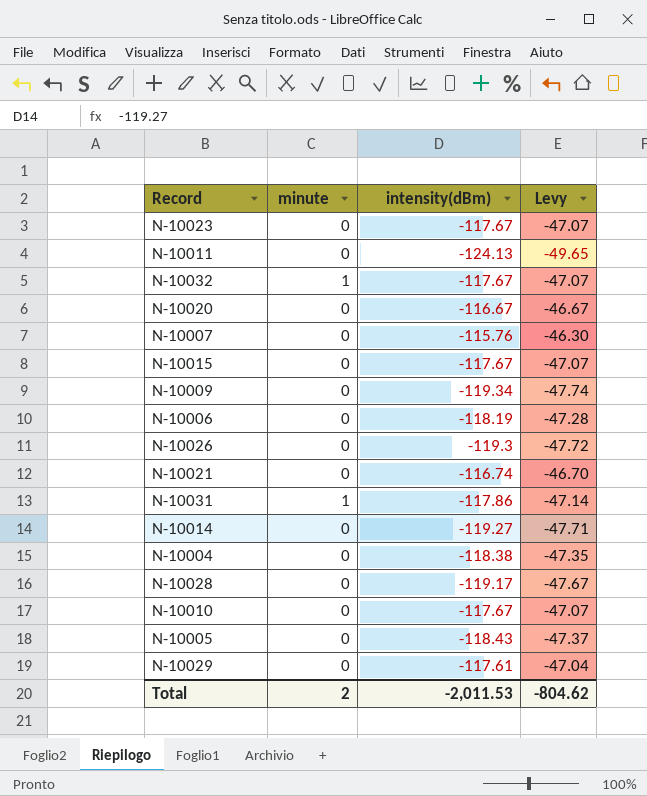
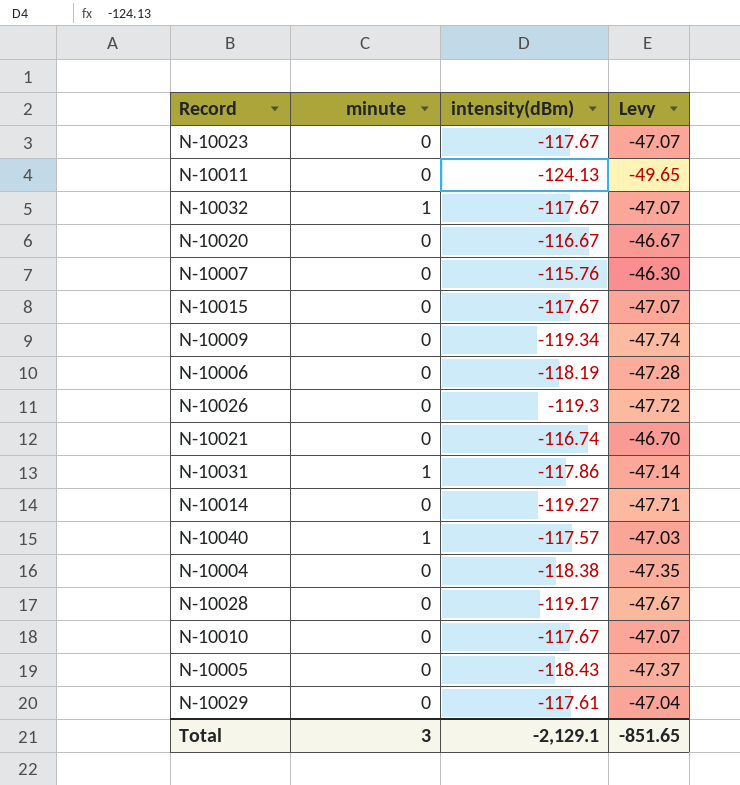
row N-10040: none -> 1 | -117.57 | -47.03
Total | minute: 2 -> 3
Total | intensity(dBm): -2,011.53 -> -2,129.1
Total | Levy: -804.62 -> -851.65

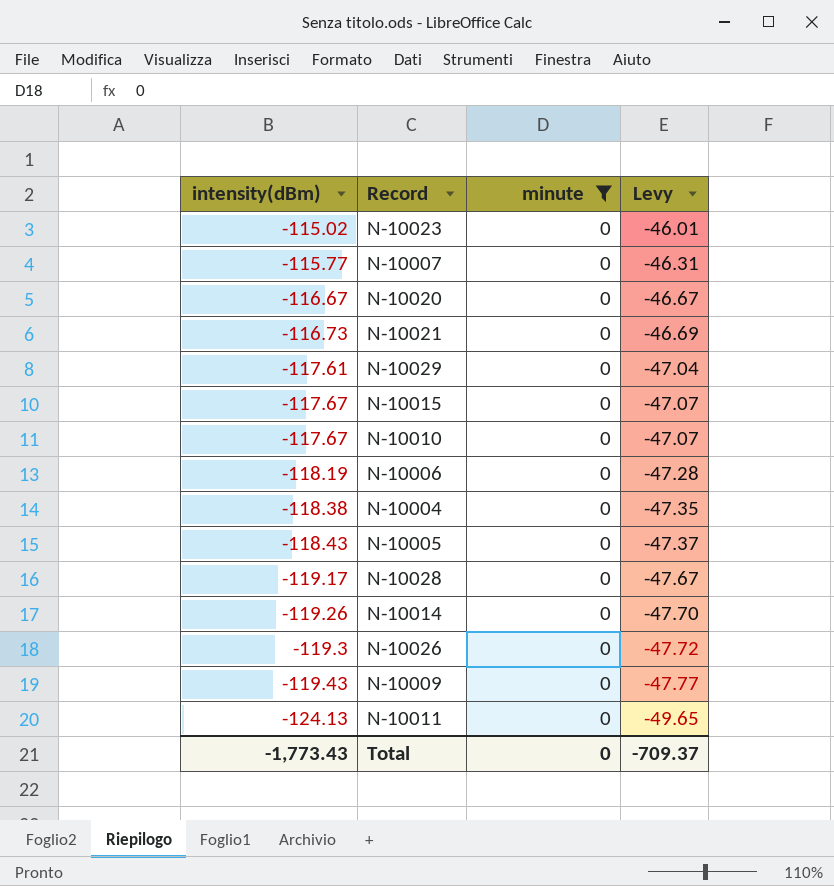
filter: none -> minute = 0
row order: none -> intensity(dBm) descending
column intensity(dBm) | position: 3 -> 1
N-10023 | intensity(dBm): -117.67 -> -115.02
N-10023 | Levy: -47.07 -> -46.01
N-10007 | intensity(dBm): -115.76 -> -115.77
N-10007 | Levy: -46.30 -> -46.31
N-10021 | intensity(dBm): -116.74 -> -116.73
N-10021 | Levy: -46.70 -> -46.69
N-10014 | intensity(dBm): -119.27 -> -119.26
N-10014 | Levy: -47.71 -> -47.70
N-10009 | intensity(dBm): -119.34 -> -119.43
N-10009 | Levy: -47.74 -> -47.77
Total | intensity(dBm): -2,129.1 -> -1,773.43
Total | minute: 3 -> 0
Total | Levy: -851.65 -> -709.37

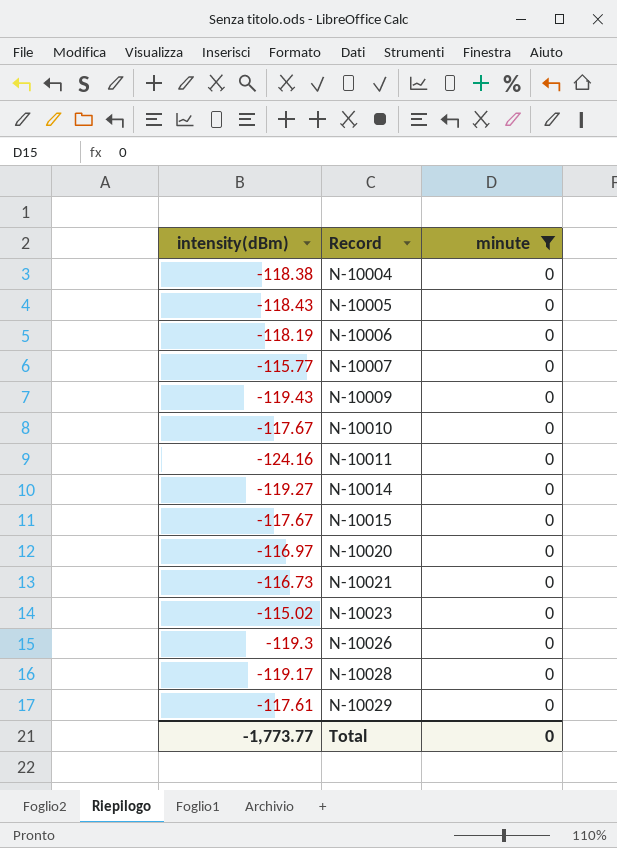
row order: intensity(dBm) descending -> Record ascending
column Levy | formula: [intensity(dBm)] * 0.4 -> none
N-10011 | intensity(dBm): -124.13 -> -124.16
N-10014 | intensity(dBm): -119.26 -> -119.27
N-10020 | intensity(dBm): -116.67 -> -116.97
Total | intensity(dBm): -1,773.43 -> -1,773.77

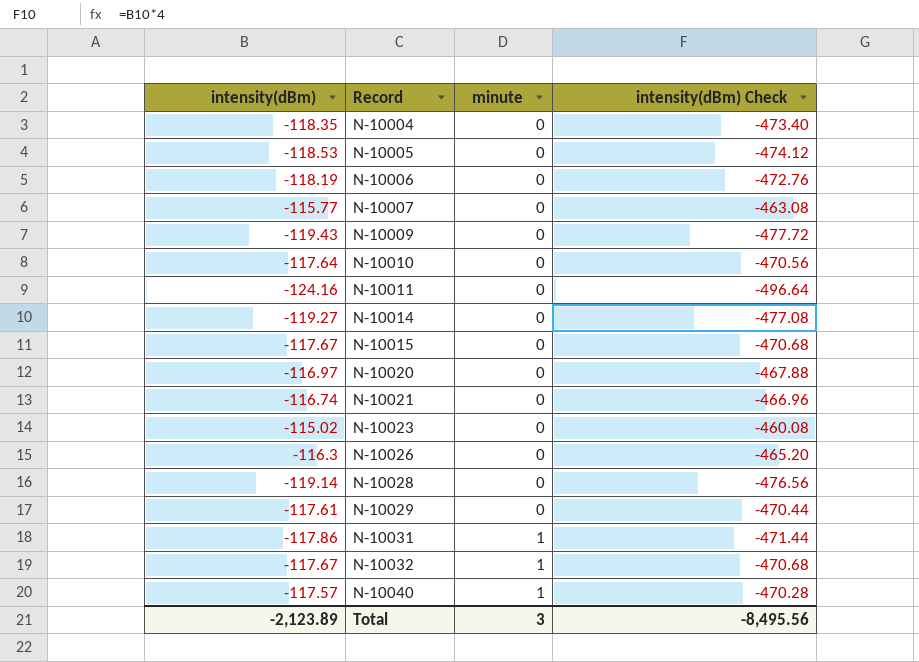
filter: minute = 0 -> none
column intensity(dBm) Check | formula: none -> [intensity(dBm)] * 4
N-10004 | intensity(dBm): -118.38 -> -118.35
N-10005 | intensity(dBm): -118.43 -> -118.53
N-10010 | intensity(dBm): -117.67 -> -117.64
N-10021 | intensity(dBm): -116.73 -> -116.74
N-10026 | intensity(dBm): -119.3 -> -116.3
N-10028 | intensity(dBm): -119.17 -> -119.14
Total | intensity(dBm): -1,773.77 -> -2,123.89
Total | minute: 0 -> 3

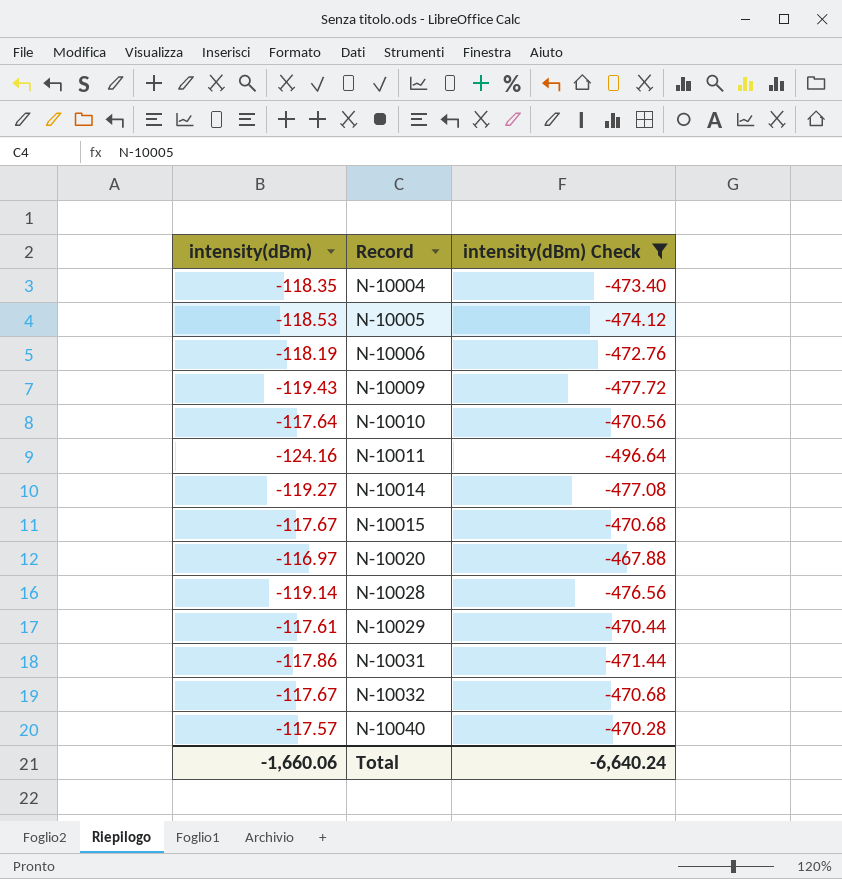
filter: none -> intensity(dBm) Check <= -467.88
column minute | position: 3 -> none
Total | intensity(dBm): -2,123.89 -> -1,660.06
Total | intensity(dBm) Check: -8,495.56 -> -6,640.24

